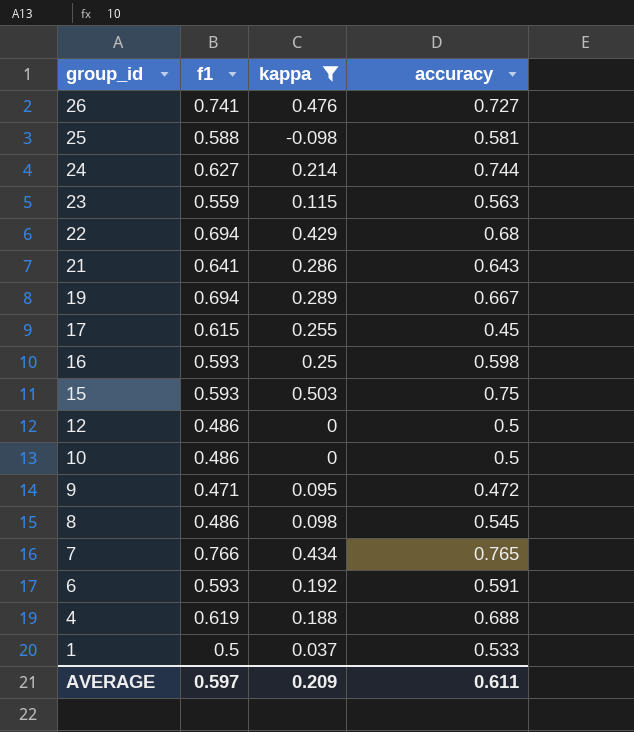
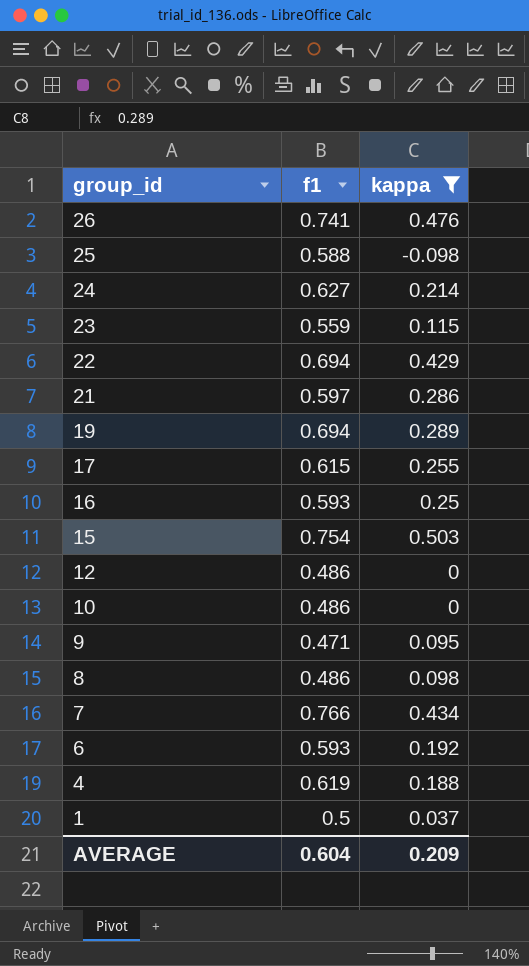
column accuracy | position: 4 -> none
21 | f1: 0.641 -> 0.597
15 | f1: 0.593 -> 0.754
AVERAGE | f1: 0.597 -> 0.604

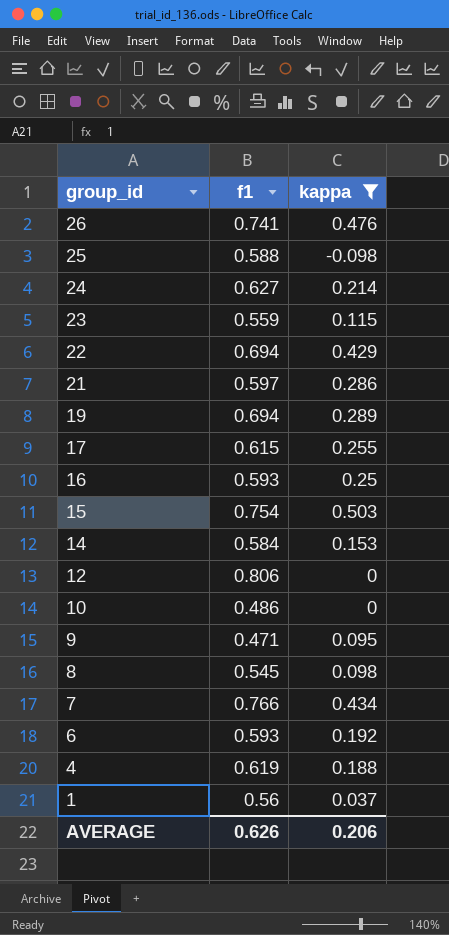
row 14: none -> 0.584 | 0.153
12 | f1: 0.486 -> 0.806
8 | f1: 0.486 -> 0.545
1 | f1: 0.5 -> 0.56
AVERAGE | f1: 0.604 -> 0.626
AVERAGE | kappa: 0.209 -> 0.206

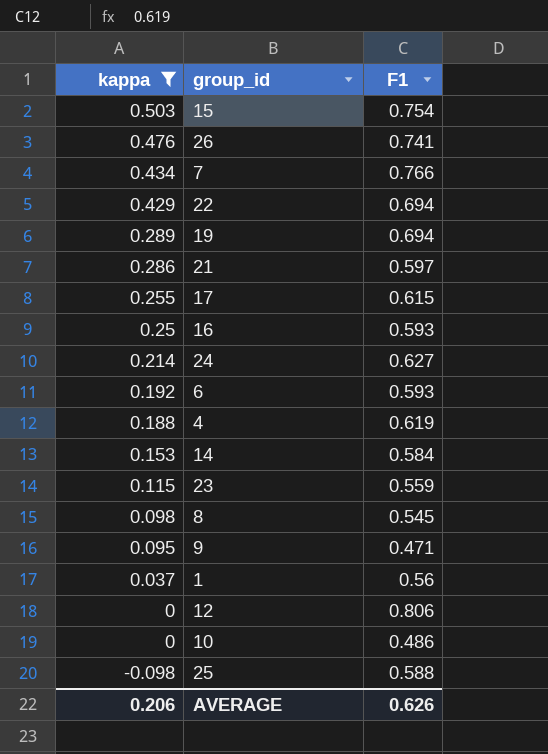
row order: group_id descending -> kappa descending
column kappa | position: 3 -> 1
column name: f1 -> F1

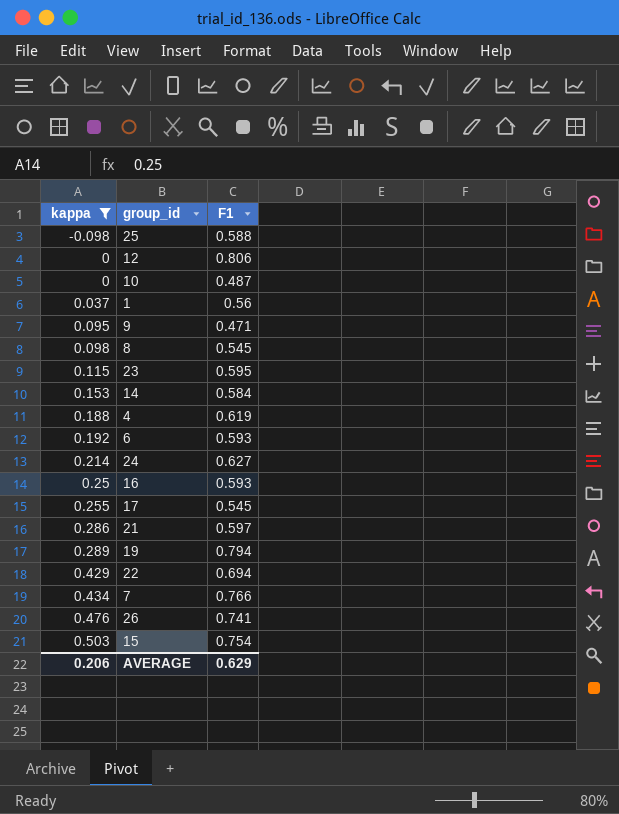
row order: kappa descending -> kappa ascending
10 | F1: 0.486 -> 0.487
23 | F1: 0.559 -> 0.595
17 | F1: 0.615 -> 0.545
19 | F1: 0.694 -> 0.794
AVERAGE | F1: 0.626 -> 0.629

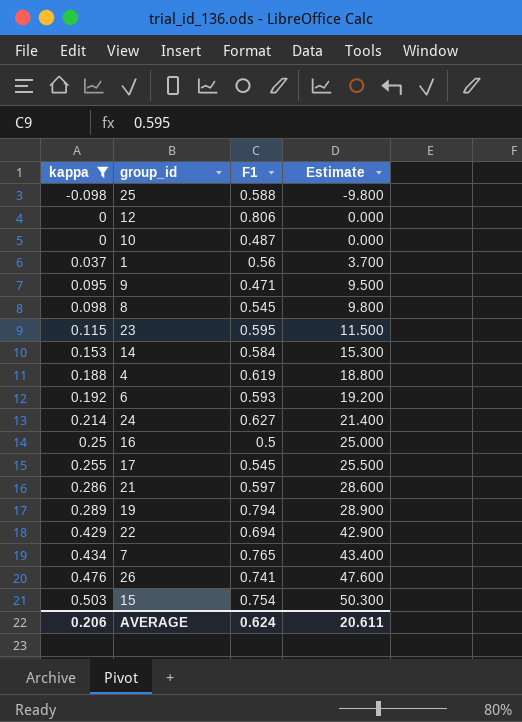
column Estimate | formula: none -> [kappa] * 100
16 | F1: 0.593 -> 0.5
7 | F1: 0.766 -> 0.765
AVERAGE | F1: 0.629 -> 0.624

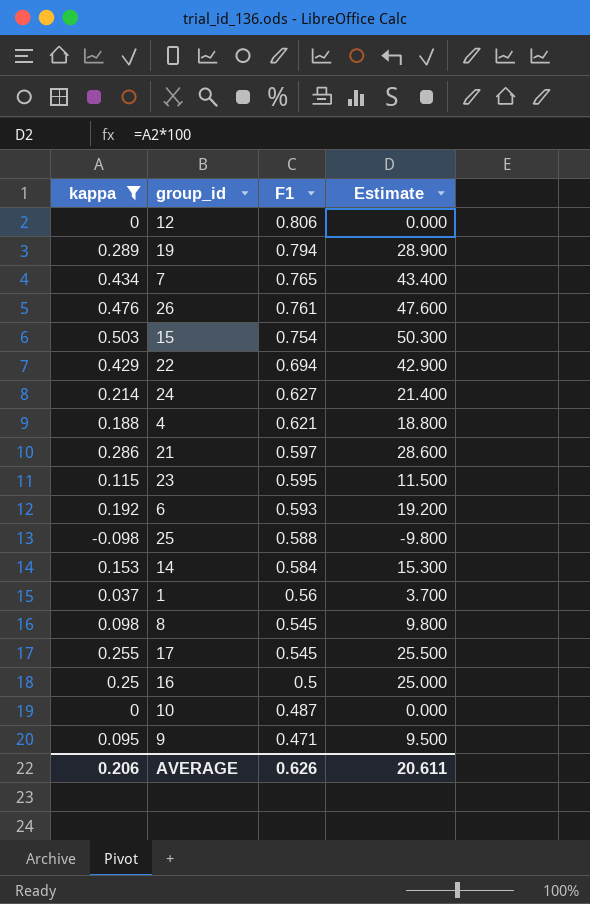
row order: kappa ascending -> F1 descending
26 | F1: 0.741 -> 0.761
4 | F1: 0.619 -> 0.621
AVERAGE | F1: 0.624 -> 0.626

